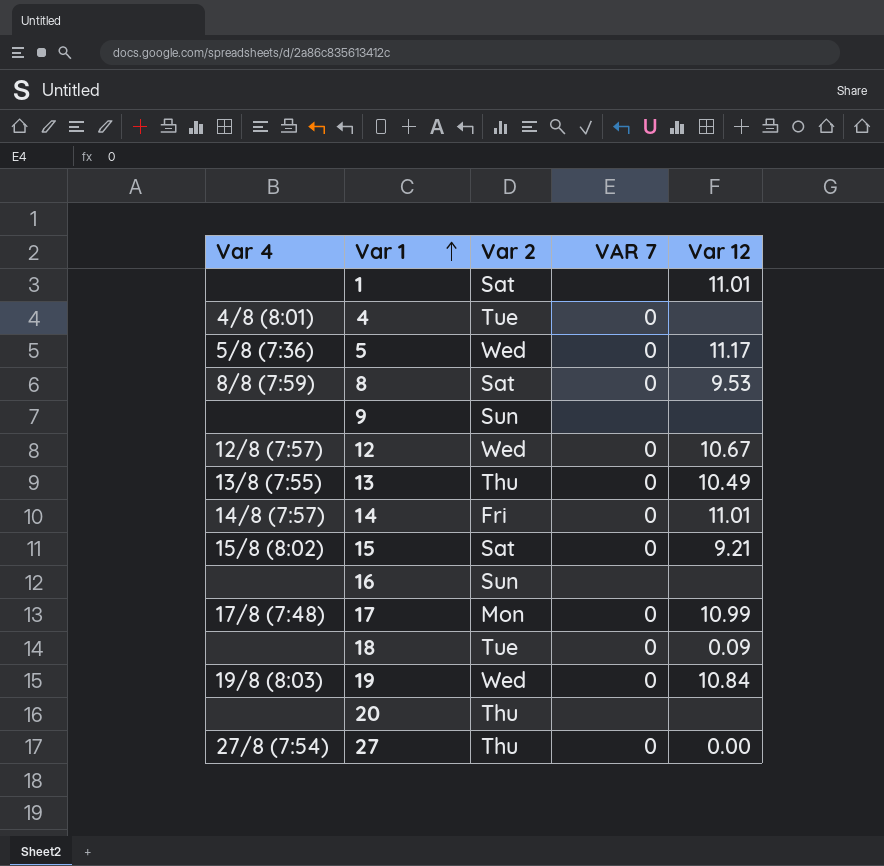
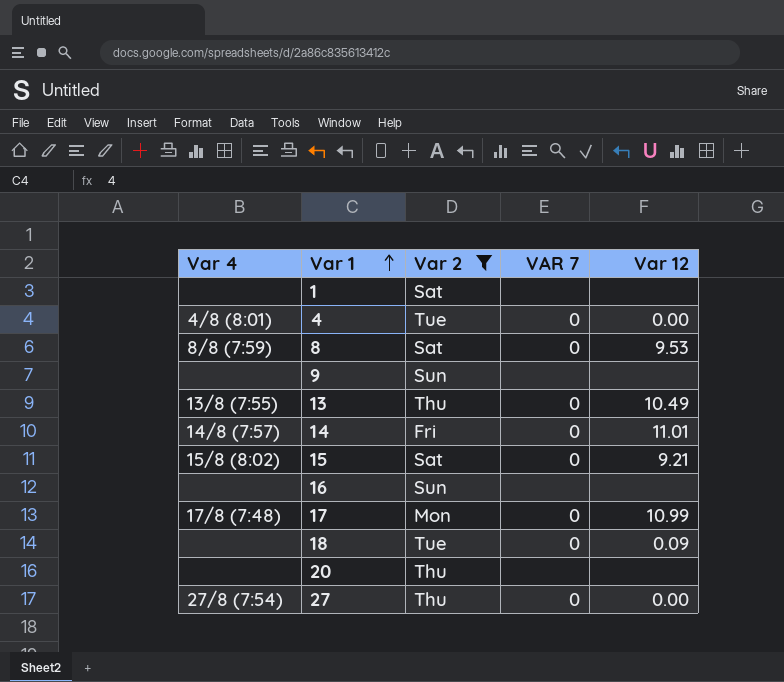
filter: none -> Var 2 != Wed
1 | Var 12: 11.01 -> none
4 | Var 12: none -> 0.00

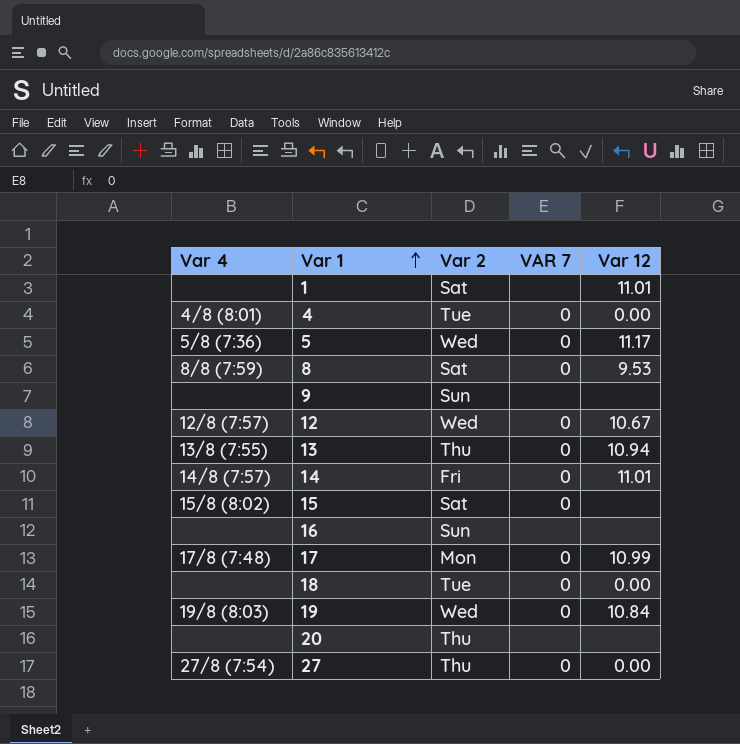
filter: Var 2 != Wed -> none
1 | Var 12: none -> 11.01
13 | Var 12: 10.49 -> 10.94
15 | Var 12: 9.21 -> none
18 | Var 12: 0.09 -> 0.00

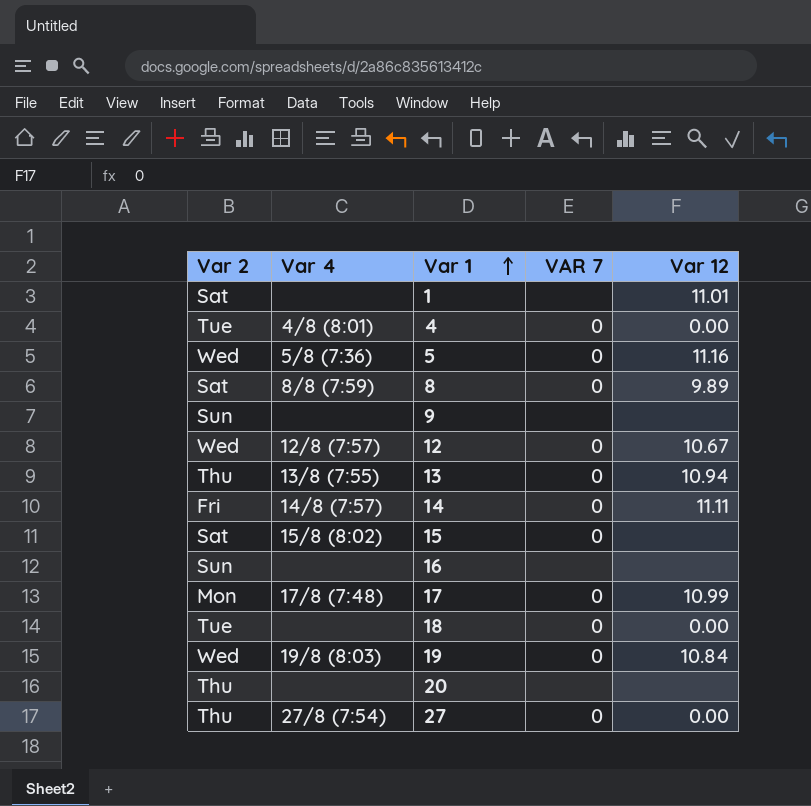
column Var 2 | position: 3 -> 1
5 | Var 12: 11.17 -> 11.16
8 | Var 12: 9.53 -> 9.89
14 | Var 12: 11.01 -> 11.11

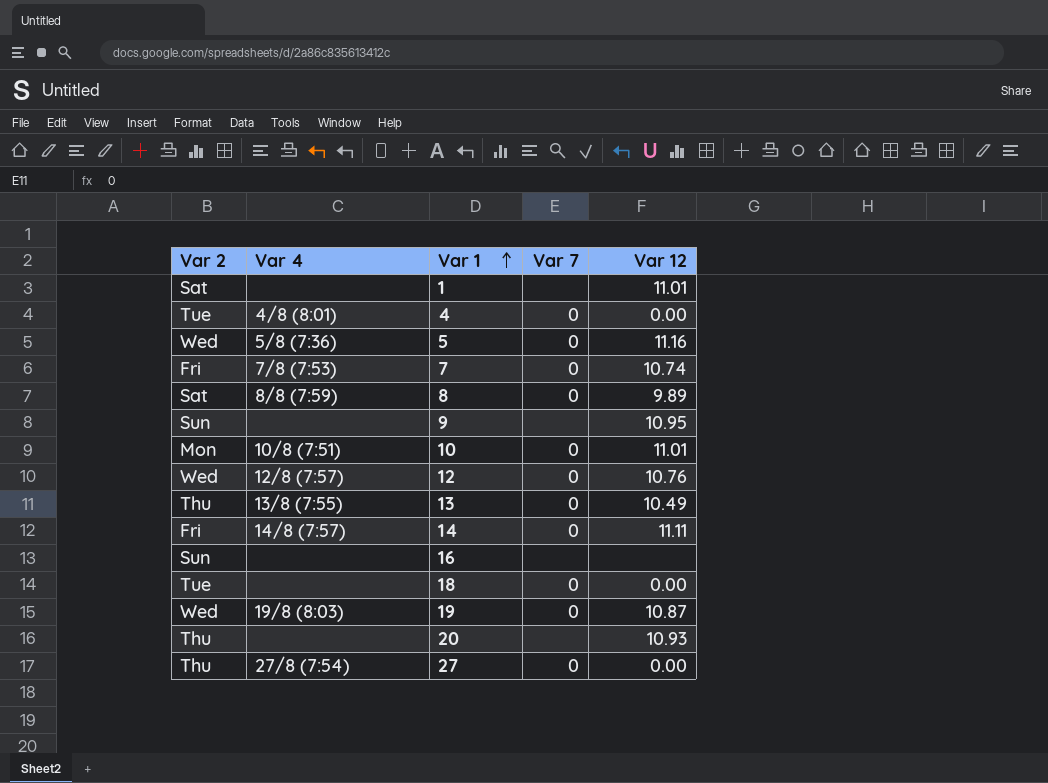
column name: VAR 7 -> Var 7
row 15: Sat | 15/8 (8:02) | 0 | none -> none
row 17: Mon | 17/8 (7:48) | 0 | 10.99 -> none
row 7: none -> Fri | 7/8 (7:53) | 0 | 10.74
9 | Var 12: none -> 10.95
row 10: none -> Mon | 10/8 (7:51) | 0 | 11.01
12 | Var 12: 10.67 -> 10.76
13 | Var 12: 10.94 -> 10.49
19 | Var 12: 10.84 -> 10.87
20 | Var 12: none -> 10.93

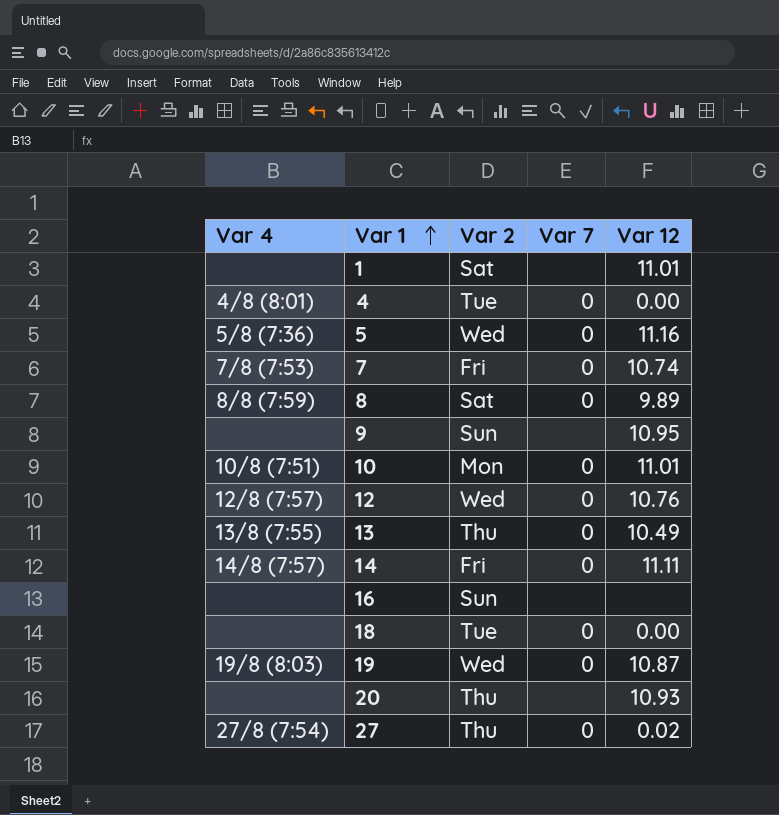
column Var 2 | position: 1 -> 3
27 | Var 12: 0.00 -> 0.02

